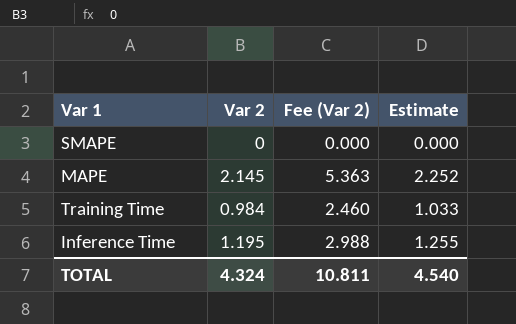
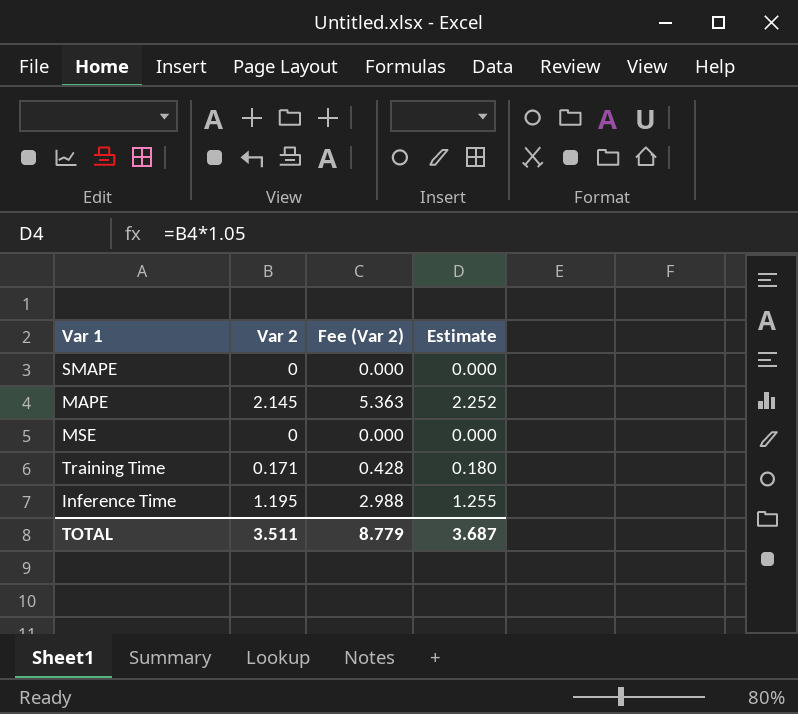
row MSE: none -> 0 | 0.000 | 0.000
Training Time | Var 2: 0.984 -> 0.171
Training Time | Fee (Var 2): 2.460 -> 0.428
Training Time | Estimate: 1.033 -> 0.180
TOTAL | Var 2: 4.324 -> 3.511
TOTAL | Fee (Var 2): 10.811 -> 8.779
TOTAL | Estimate: 4.540 -> 3.687

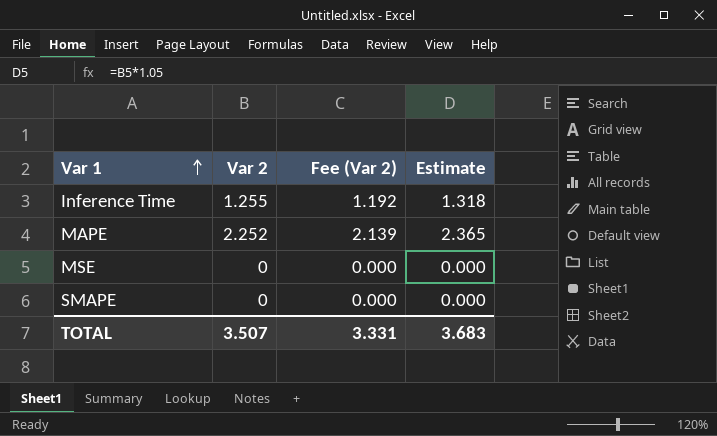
row order: none -> Var 1 ascending
column Fee (Var 2) | formula: [Var 2] * 2.5 -> [Var 2] * 0.95
row Training Time: 0.171 | 0.428 | 0.180 -> none
Inference Time | Var 2: 1.195 -> 1.255
Inference Time | Estimate: 1.255 -> 1.318
MAPE | Var 2: 2.145 -> 2.252
MAPE | Estimate: 2.252 -> 2.365
TOTAL | Var 2: 3.511 -> 3.507
TOTAL | Fee (Var 2): 8.779 -> 3.331
TOTAL | Estimate: 3.687 -> 3.683

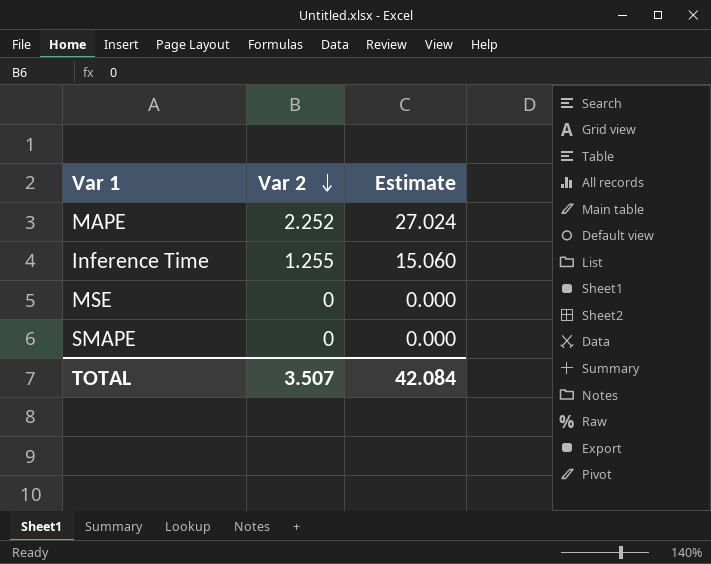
row order: Var 1 ascending -> Var 2 descending
column Fee (Var 2) | formula: [Var 2] * 0.95 -> none
column Estimate | formula: [Var 2] * 1.05 -> [Var 2] * 12
TOTAL | Estimate: 3.683 -> 42.084

